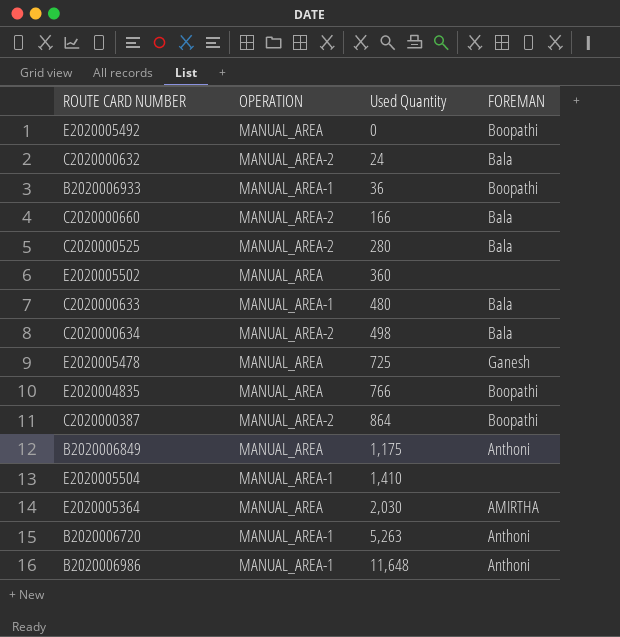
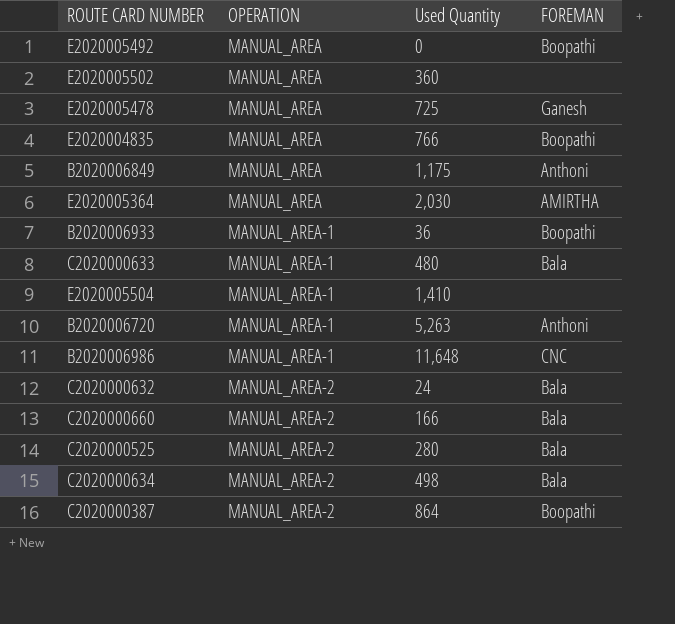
row order: Used Quantity ascending -> OPERATION ascending
B2020006986 | FOREMAN: Anthoni -> CNC

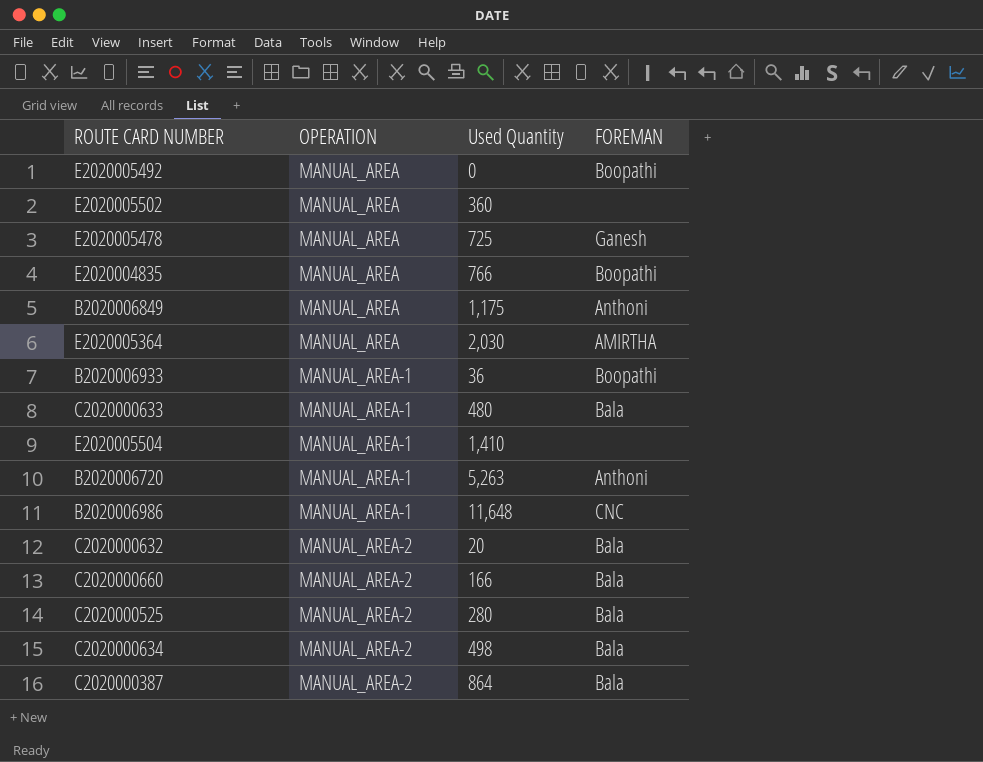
C2020000632 | Used Quantity: 24 -> 20
C2020000387 | FOREMAN: Boopathi -> Bala

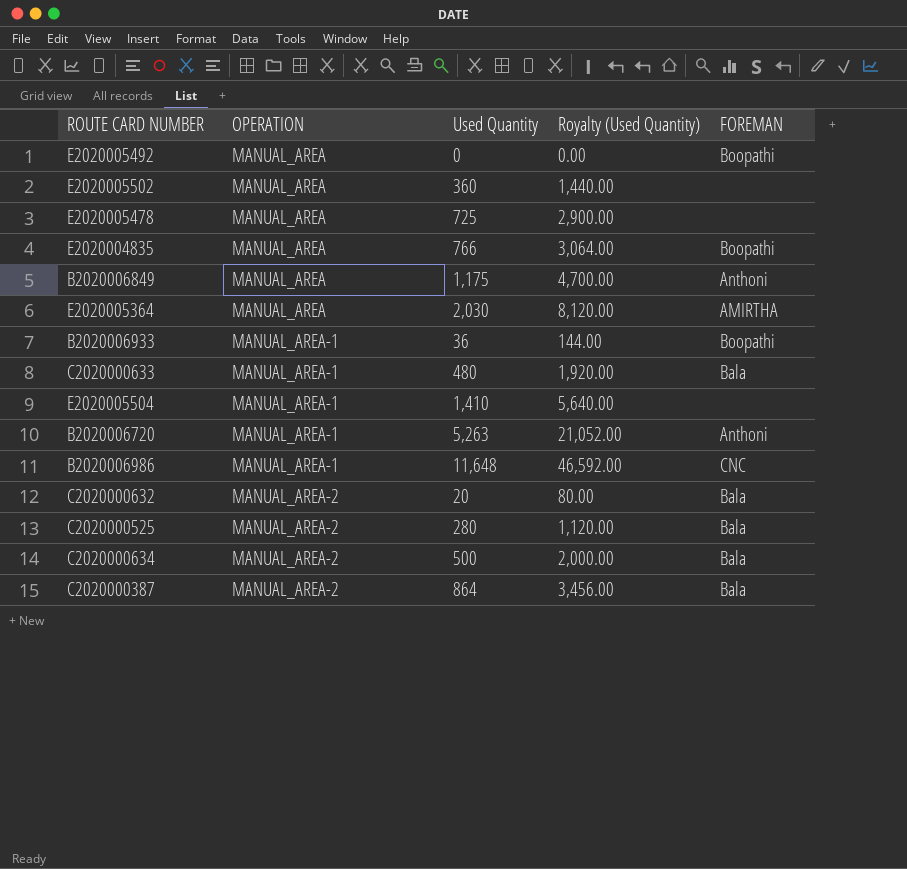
column Royalty (Used Quantity) | formula: none -> [Used Quantity] * 4
row C2020000660: MANUAL_AREA-2 | 166 | Bala -> none
E2020005478 | FOREMAN: Ganesh -> none
C2020000634 | Used Quantity: 498 -> 500

